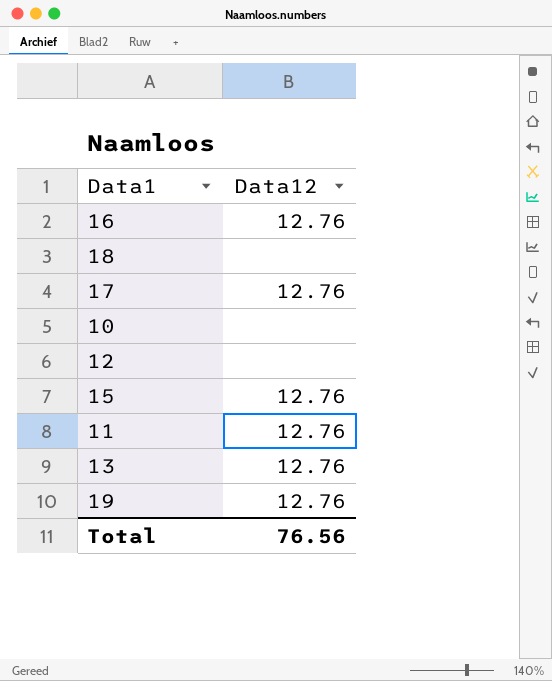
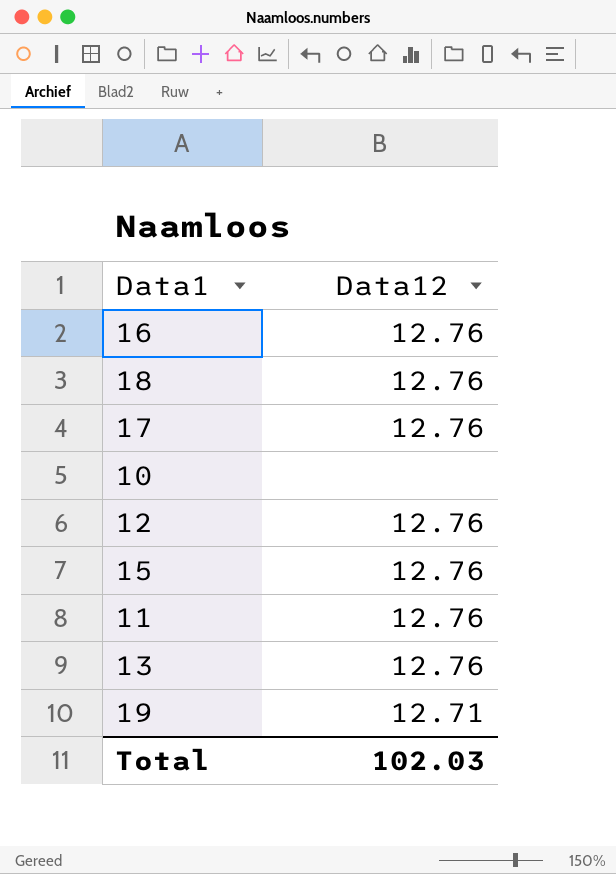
18 | Data12: none -> 12.76
12 | Data12: none -> 12.76
19 | Data12: 12.76 -> 12.71
Total | Data12: 76.56 -> 102.03

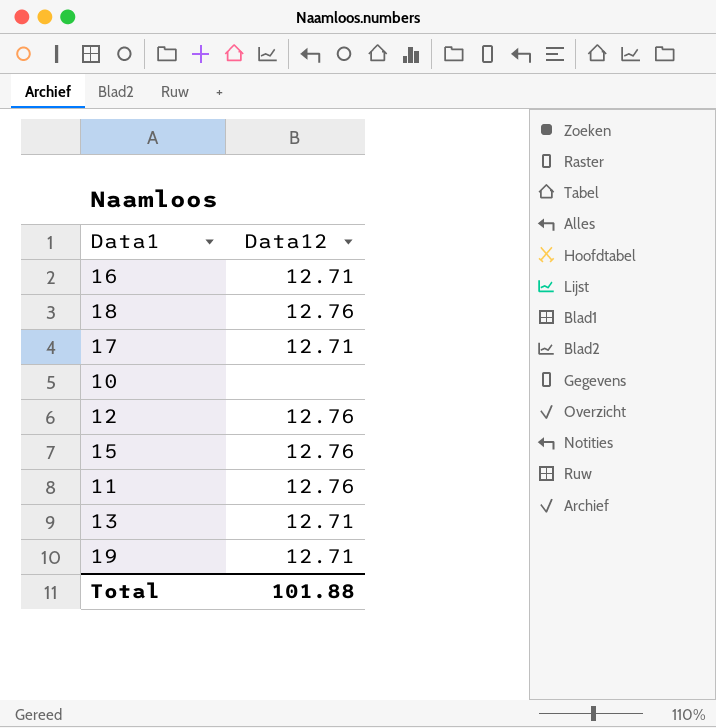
16 | Data12: 12.76 -> 12.71
17 | Data12: 12.76 -> 12.71
13 | Data12: 12.76 -> 12.71
Total | Data12: 102.03 -> 101.88

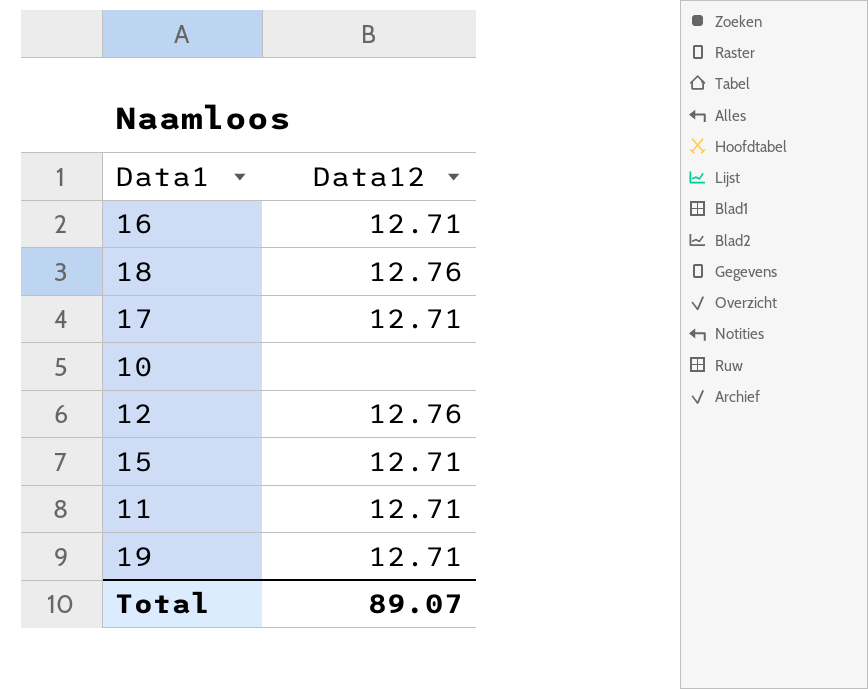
row 13: 12.71 -> none
15 | Data12: 12.76 -> 12.71
11 | Data12: 12.76 -> 12.71
Total | Data12: 101.88 -> 89.07

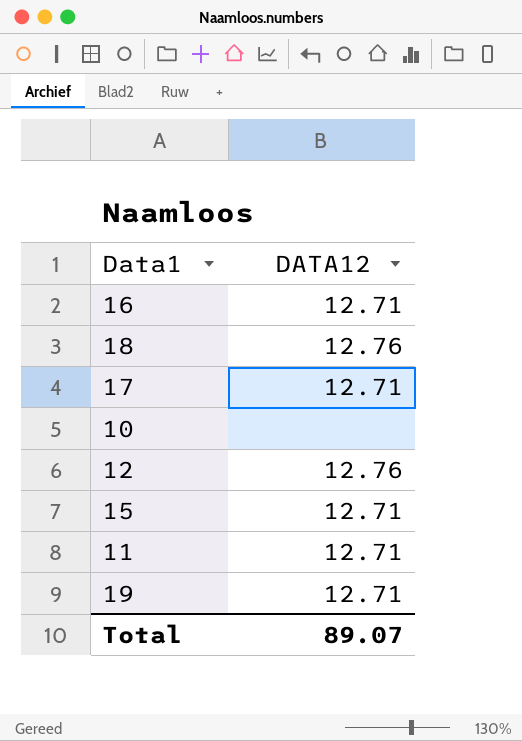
column name: Data12 -> DATA12

